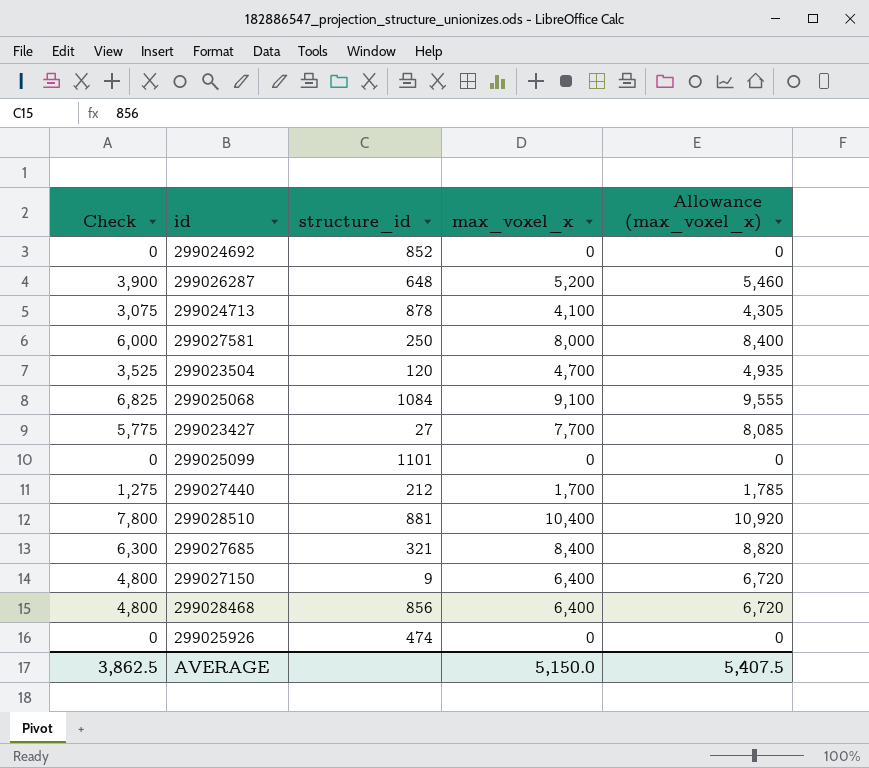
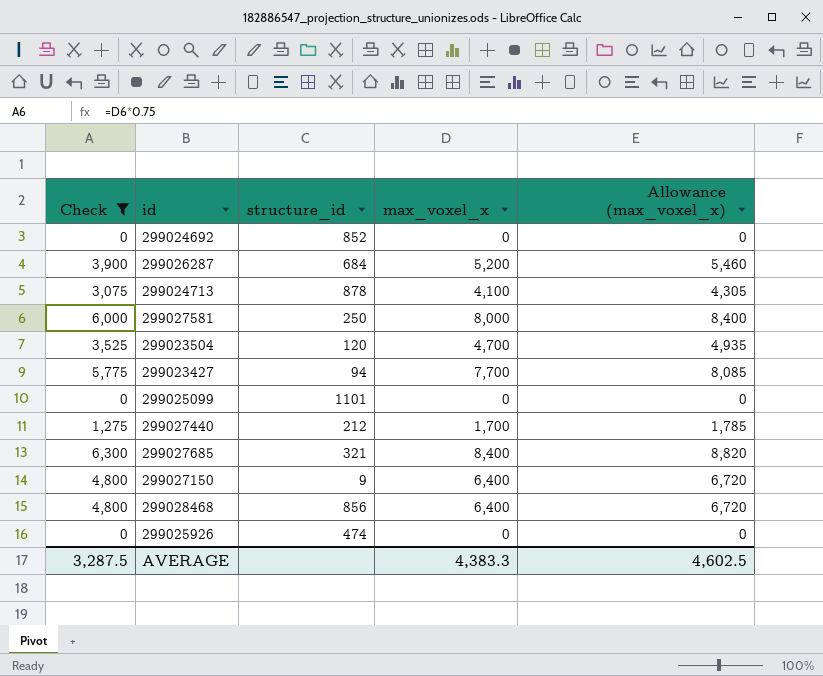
filter: none -> Check <= 6,300
299026287 | structure_id: 648 -> 684
299023427 | structure_id: 27 -> 94
AVERAGE | Check: 3,862.5 -> 3,287.5
AVERAGE | max_voxel_x: 5,150.0 -> 4,383.3
AVERAGE | Allowance (max_voxel_x): 5,407.5 -> 4,602.5

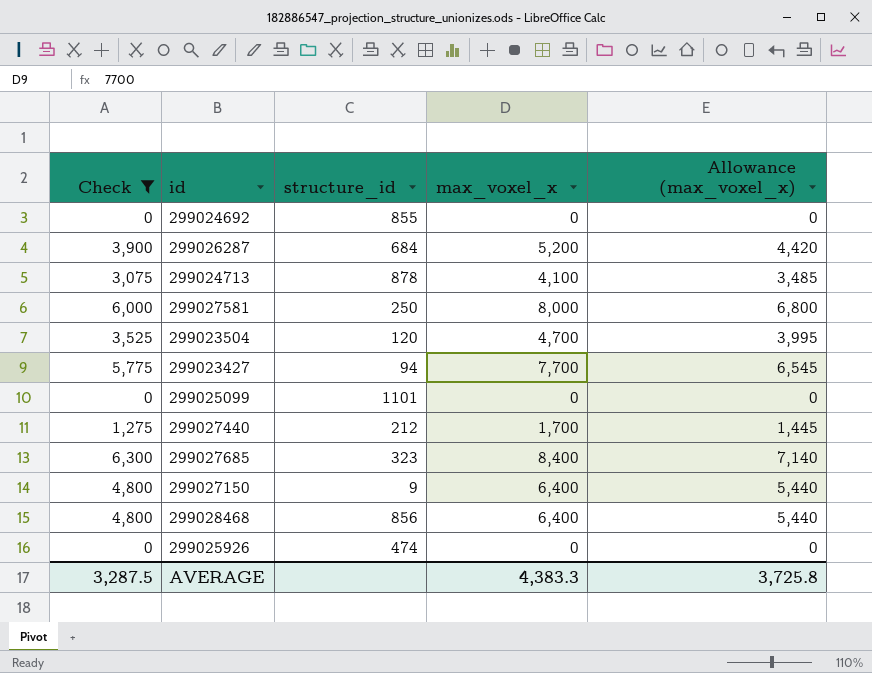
column Allowance (max_voxel_x) | formula: [max_voxel_x] * 1.05 -> [max_voxel_x] * 0.85
299024692 | structure_id: 852 -> 855
299027685 | structure_id: 321 -> 323
AVERAGE | Allowance (max_voxel_x): 4,602.5 -> 3,725.8

